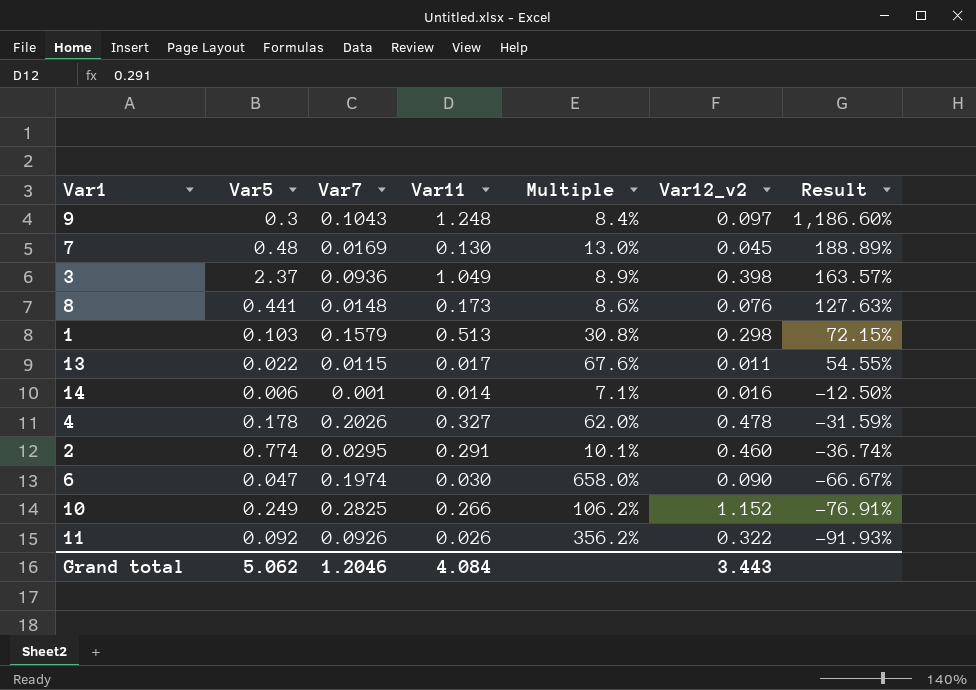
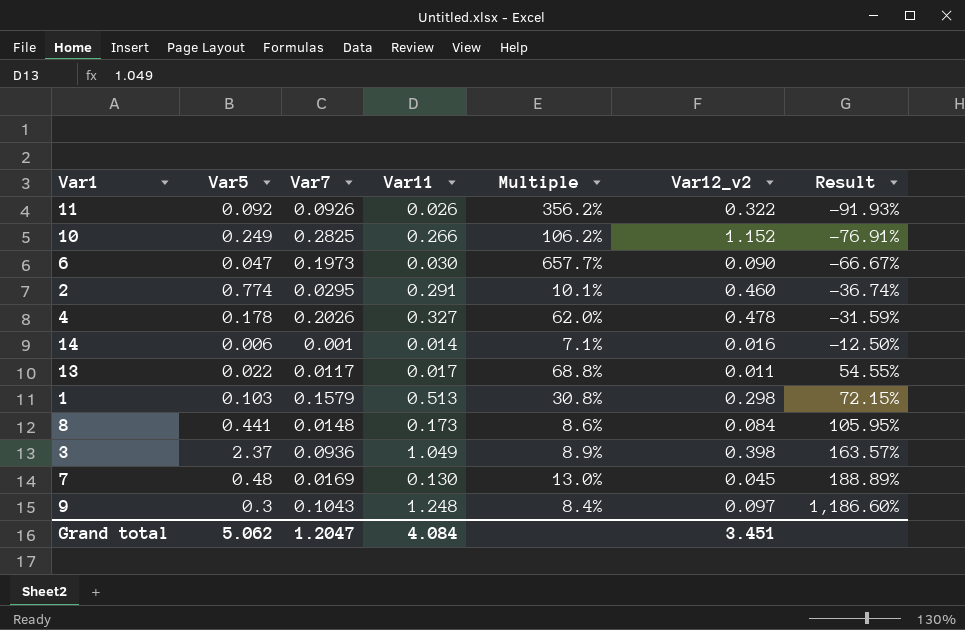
row order: Result descending -> Result ascending
6 | Var7: 0.1974 -> 0.1973
6 | Multiple: 658.0% -> 657.7%
13 | Var7: 0.0115 -> 0.0117
13 | Multiple: 67.6% -> 68.8%
8 | Var12_v2: 0.076 -> 0.084
8 | Result: 127.63% -> 105.95%
Grand total | Var7: 1.2046 -> 1.2047
Grand total | Var12_v2: 3.443 -> 3.451

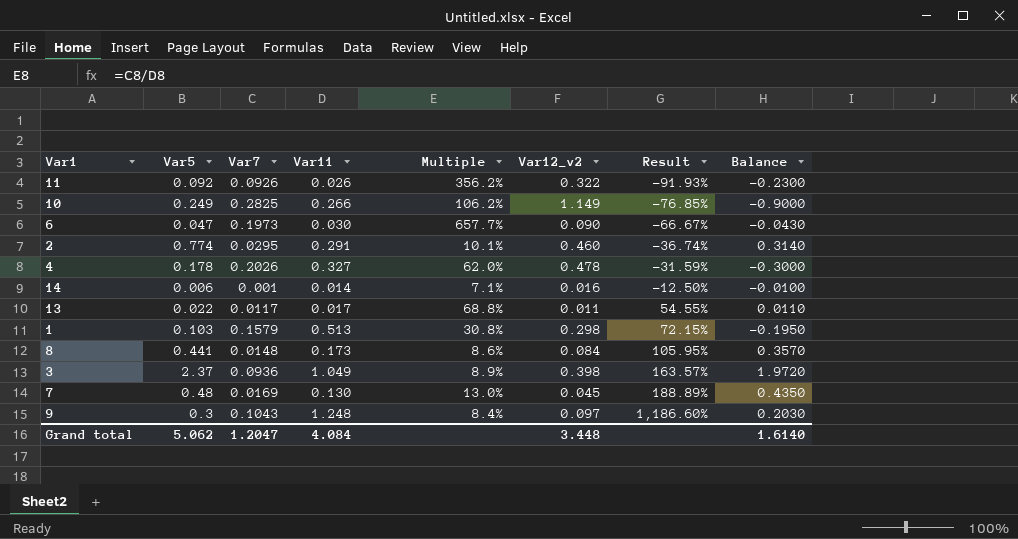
column Balance | formula: none -> [Var5] - [Var12_v2]
10 | Var12_v2: 1.152 -> 1.149
10 | Result: -76.91% -> -76.85%
Grand total | Var12_v2: 3.451 -> 3.448

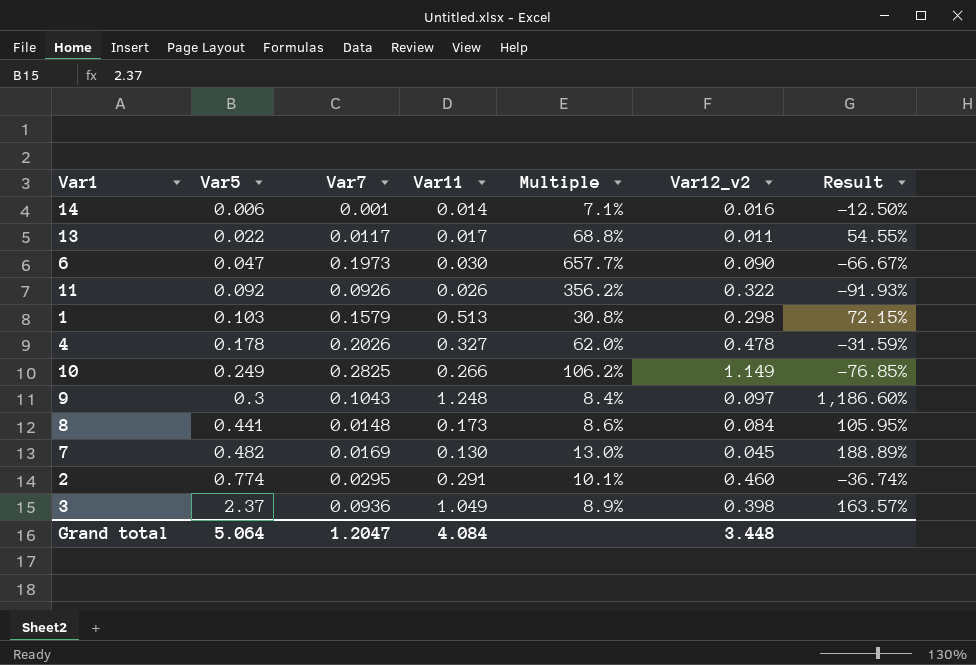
row order: Result ascending -> Var5 ascending
column Balance | formula: [Var5] - [Var12_v2] -> none
7 | Var5: 0.48 -> 0.482
Grand total | Var5: 5.062 -> 5.064

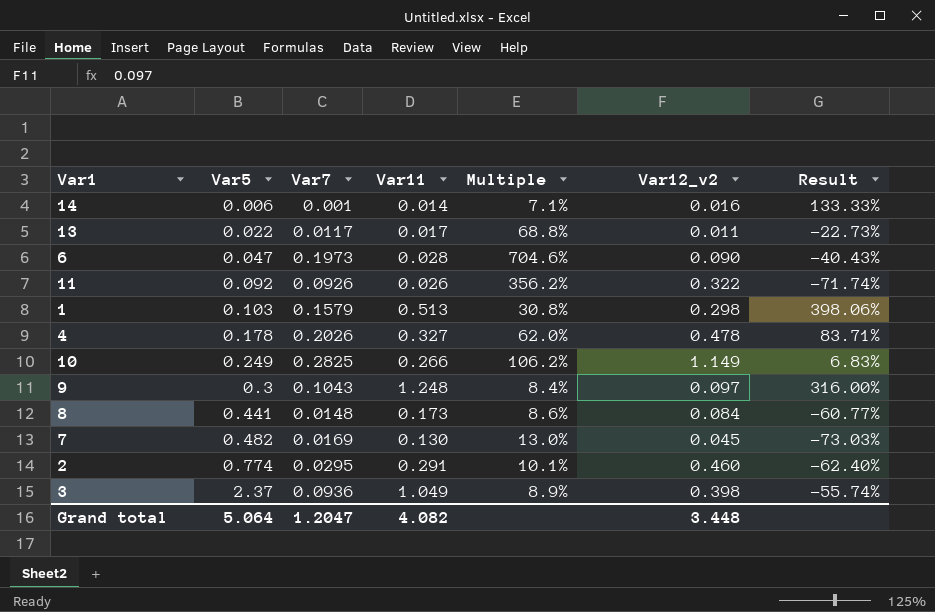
column Result | formula: ([Var11] - [Var12_v2]) / [Var12_v2] -> ([Var11] - [Var5]) / [Var5]
6 | Var11: 0.030 -> 0.028
6 | Multiple: 657.7% -> 704.6%
Grand total | Var11: 4.084 -> 4.082

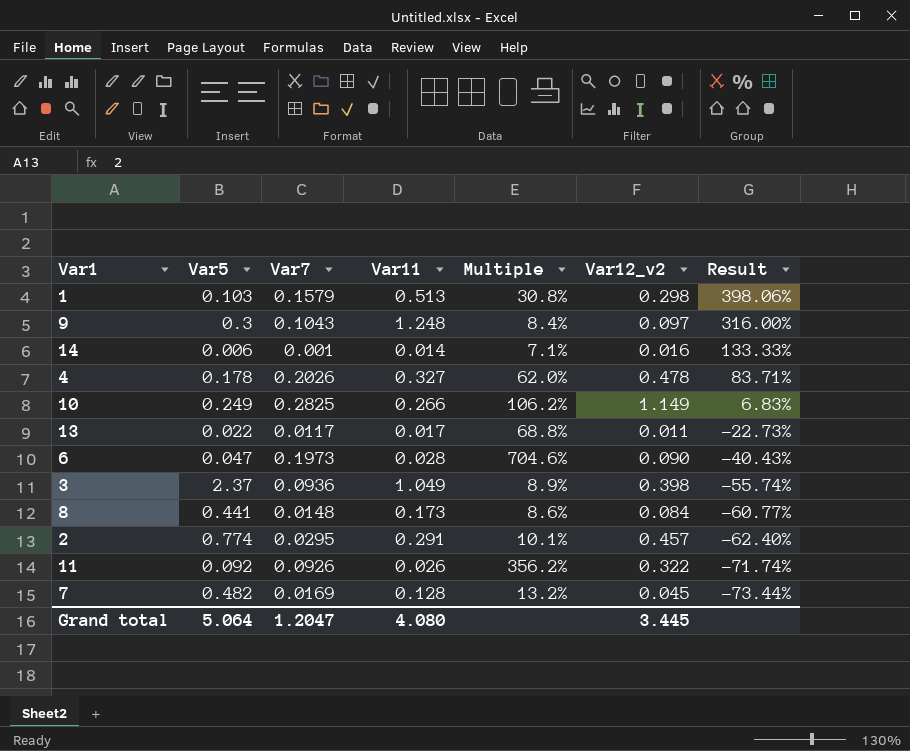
row order: Var5 ascending -> Result descending
2 | Var12_v2: 0.460 -> 0.457
7 | Var11: 0.130 -> 0.128
7 | Multiple: 13.0% -> 13.2%
7 | Result: -73.03% -> -73.44%
Grand total | Var11: 4.082 -> 4.080
Grand total | Var12_v2: 3.448 -> 3.445

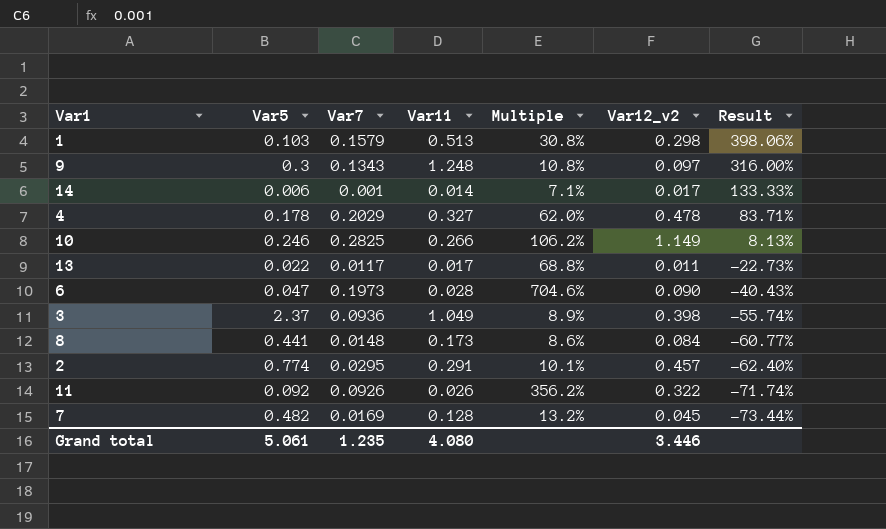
9 | Var7: 0.1043 -> 0.1343
9 | Multiple: 8.4% -> 10.8%
14 | Var12_v2: 0.016 -> 0.017
4 | Var7: 0.2026 -> 0.2029
10 | Var5: 0.249 -> 0.246
10 | Result: 6.83% -> 8.13%
Grand total | Var5: 5.064 -> 5.061
Grand total | Var7: 1.2047 -> 1.235
Grand total | Var12_v2: 3.445 -> 3.446

